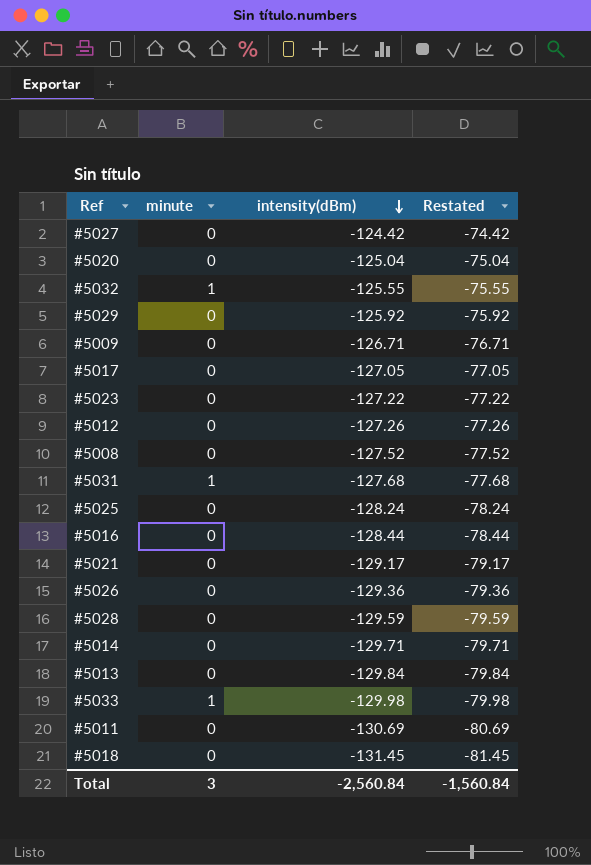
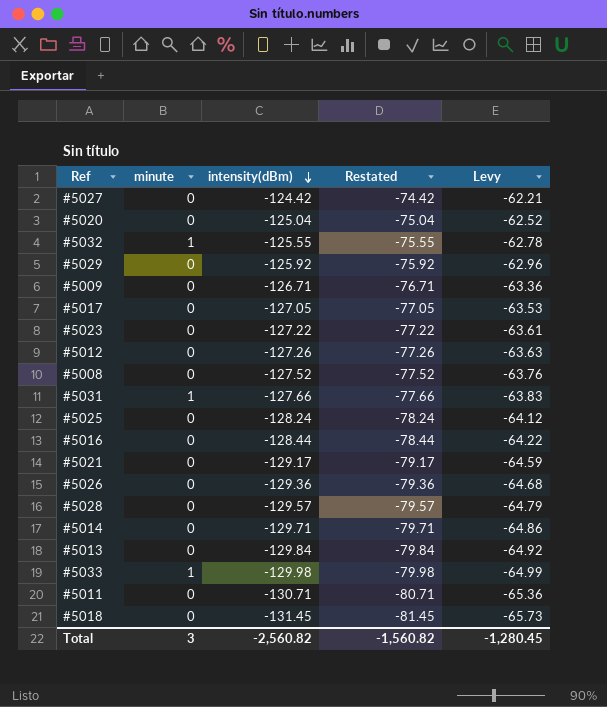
column Levy | formula: none -> [intensity(dBm)] * 0.5
#5031 | intensity(dBm): -127.68 -> -127.66
#5031 | Restated: -77.68 -> -77.66
#5028 | intensity(dBm): -129.59 -> -129.57
#5028 | Restated: -79.59 -> -79.57
#5011 | intensity(dBm): -130.69 -> -130.71
#5011 | Restated: -80.69 -> -80.71
Total | intensity(dBm): -2,560.84 -> -2,560.82
Total | Restated: -1,560.84 -> -1,560.82

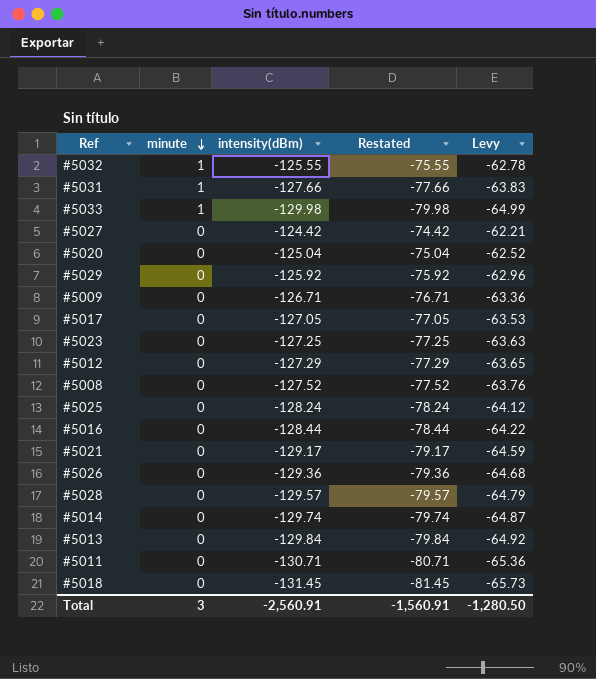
row order: intensity(dBm) descending -> minute descending
#5023 | intensity(dBm): -127.22 -> -127.25
#5023 | Restated: -77.22 -> -77.25
#5023 | Levy: -63.61 -> -63.63
#5012 | intensity(dBm): -127.26 -> -127.29
#5012 | Restated: -77.26 -> -77.29
#5012 | Levy: -63.63 -> -63.65
#5014 | intensity(dBm): -129.71 -> -129.74
#5014 | Restated: -79.71 -> -79.74
#5014 | Levy: -64.86 -> -64.87
Total | intensity(dBm): -2,560.82 -> -2,560.91
Total | Restated: -1,560.82 -> -1,560.91
Total | Levy: -1,280.45 -> -1,280.50

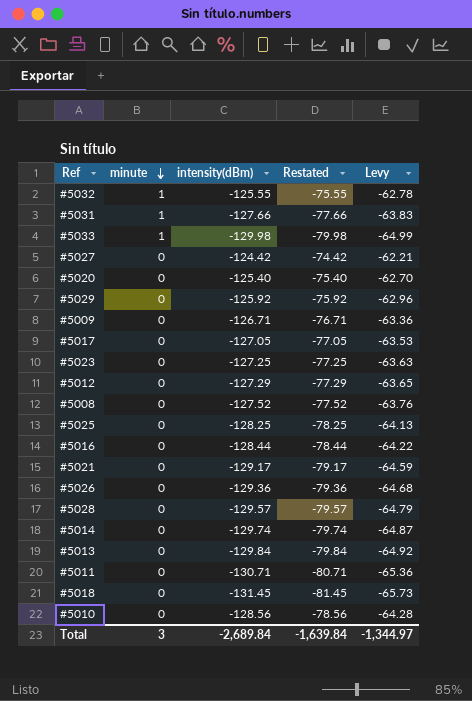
#5020 | intensity(dBm): -125.04 -> -125.40
#5020 | Restated: -75.04 -> -75.40
#5020 | Levy: -62.52 -> -62.70
#5025 | intensity(dBm): -128.24 -> -128.25
#5025 | Restated: -78.24 -> -78.25
#5025 | Levy: -64.12 -> -64.13
row #5010: none -> 0 | -128.56 | -78.56 | -64.28
Total | intensity(dBm): -2,560.91 -> -2,689.84
Total | Restated: -1,560.91 -> -1,639.84
Total | Levy: -1,280.50 -> -1,344.97

